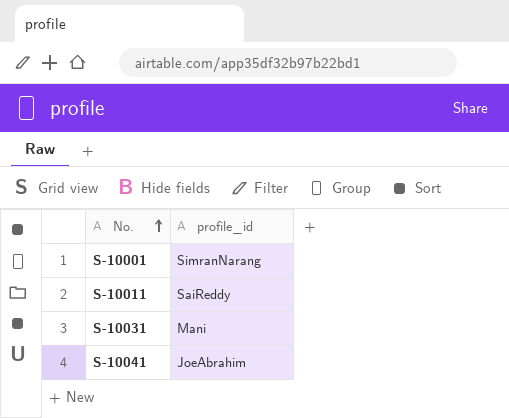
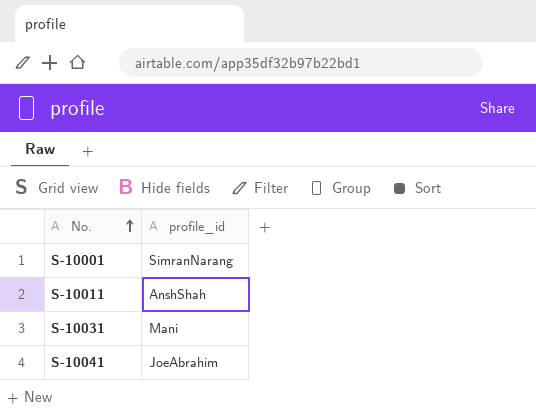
S-10011 | profile_id: SaiReddy -> AnshShah

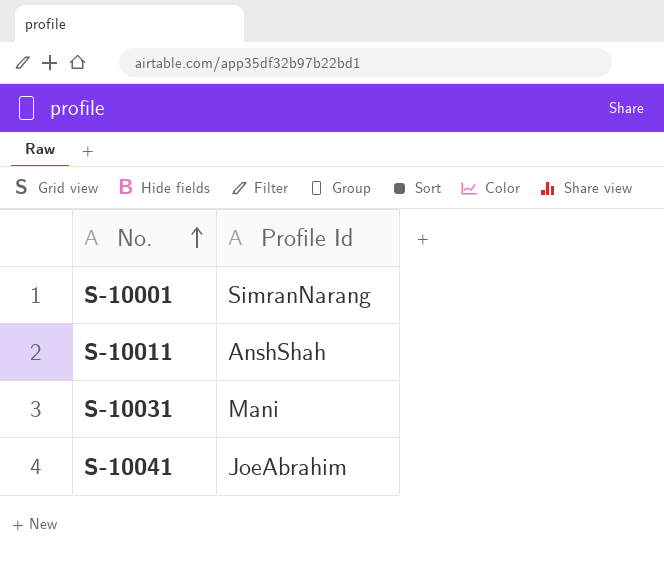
column name: profile_id -> Profile Id

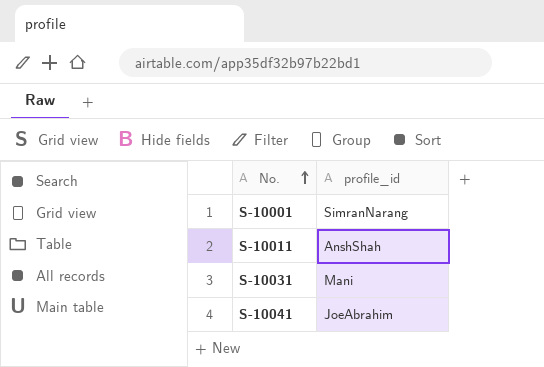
column name: Profile Id -> profile_id

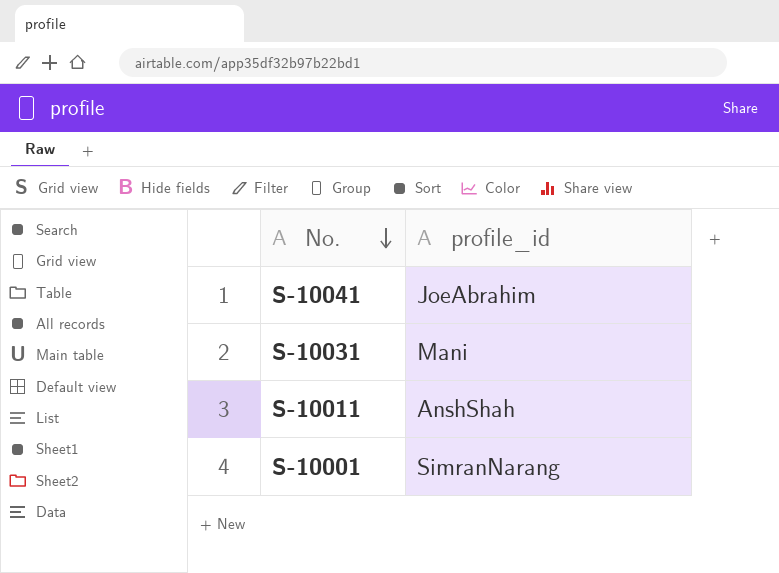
row order: No. ascending -> No. descending

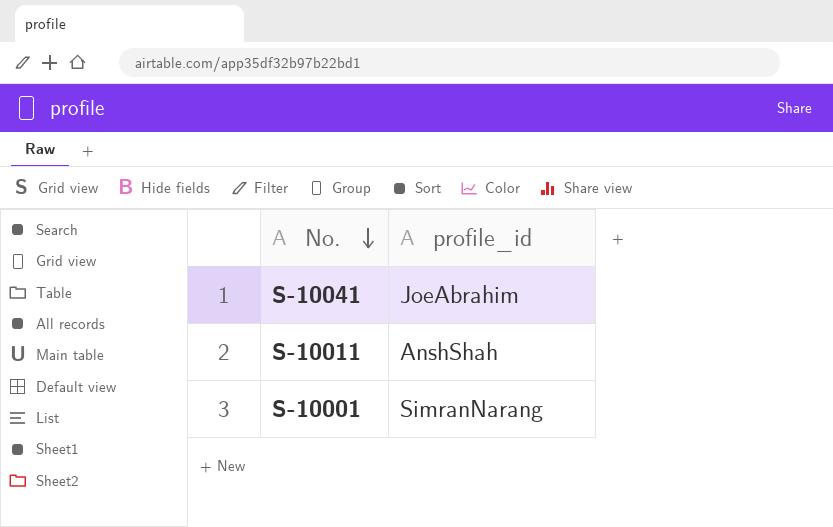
row S-10031: Mani -> none

